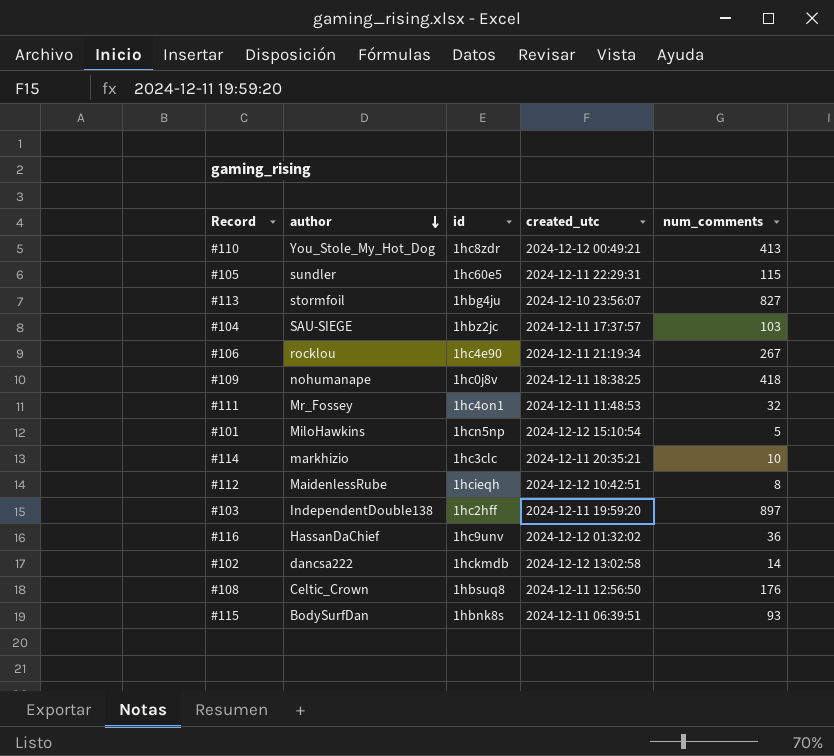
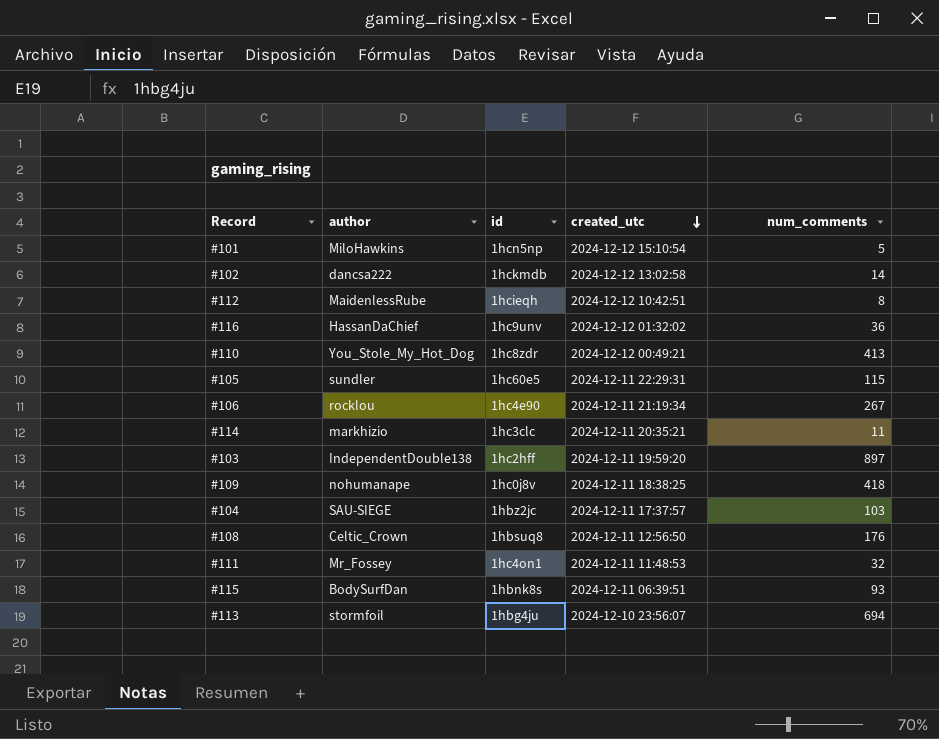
row order: author descending -> created_utc descending
#114 | num_comments: 10 -> 11
#113 | num_comments: 827 -> 694

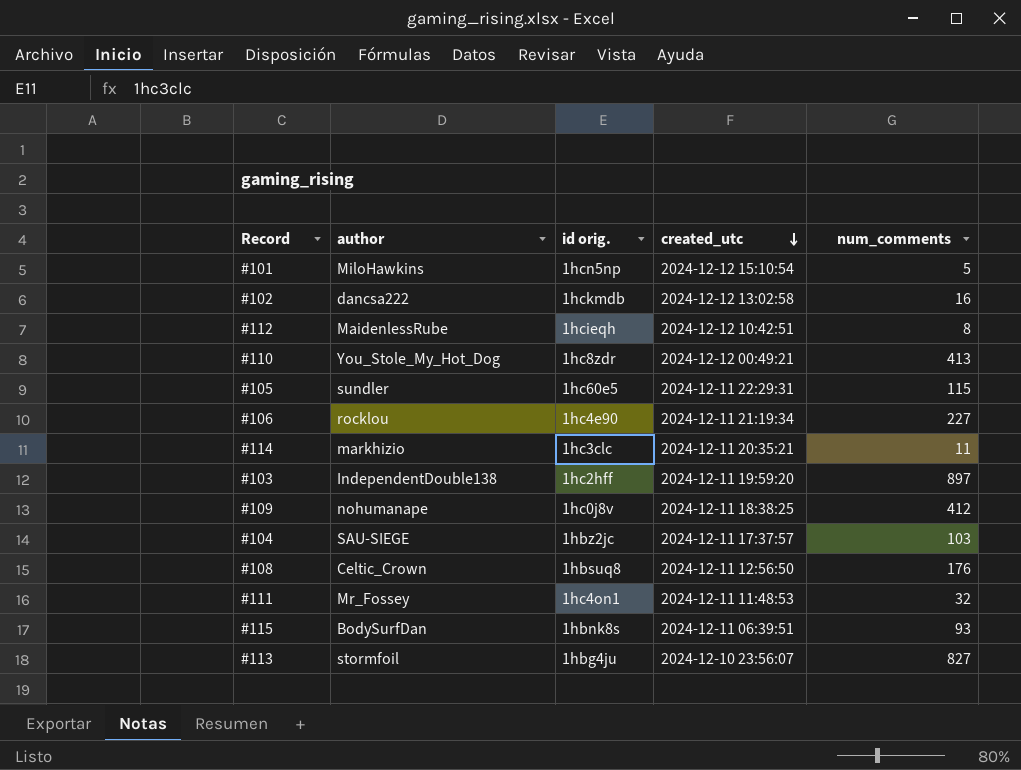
column name: id -> id orig.
row #116: HassanDaChief | 1hc9unv | 2024-12-12 01:32:02 | 36 -> none
#102 | num_comments: 14 -> 16
#106 | num_comments: 267 -> 227
#109 | num_comments: 418 -> 412
#113 | num_comments: 694 -> 827

